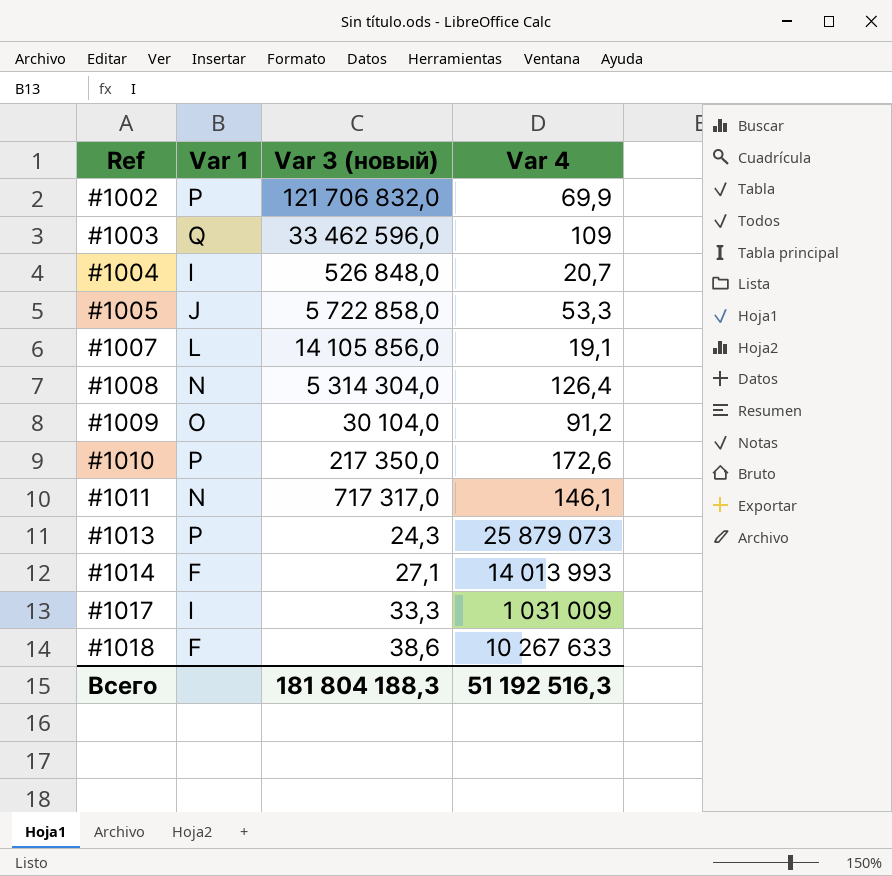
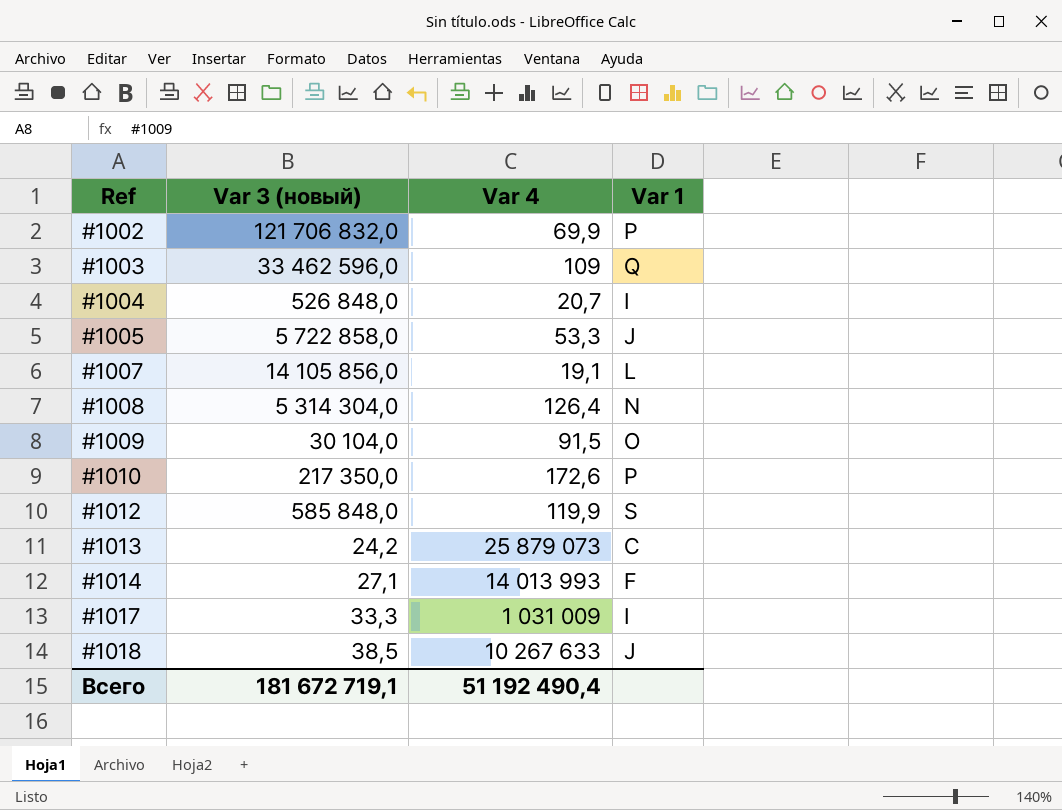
column Var 1 | position: 2 -> 4
row #1011: N | 717 317,0 | 146,1 -> none
#1009 | Var 4: 91,2 -> 91,5
row #1012: none -> 585 848,0 | 119,9 | S
#1013 | Var 3 (новый): 24,3 -> 24,2
#1013 | Var 1: P -> C
#1018 | Var 3 (новый): 38,6 -> 38,5
#1018 | Var 1: F -> J
Всего | Var 3 (новый): 181 804 188,3 -> 181 672 719,1
Всего | Var 4: 51 192 516,3 -> 51 192 490,4

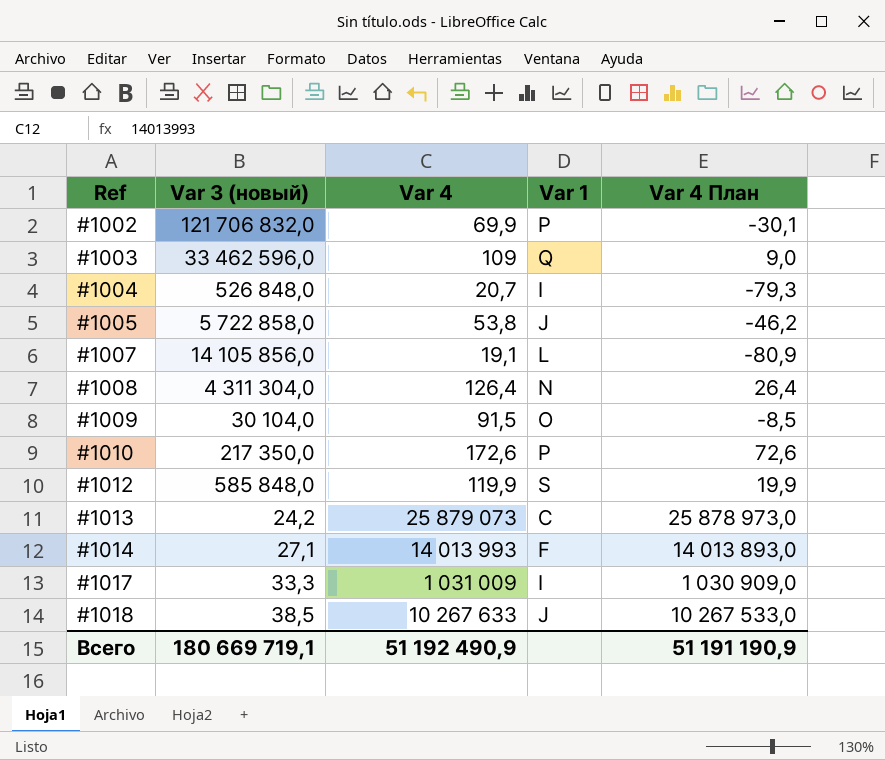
column Var 4 План | formula: none -> [Var 4] - 100
#1005 | Var 4: 53,3 -> 53,8
#1008 | Var 3 (новый): 5 314 304,0 -> 4 311 304,0
Всего | Var 3 (новый): 181 672 719,1 -> 180 669 719,1
Всего | Var 4: 51 192 490,4 -> 51 192 490,9

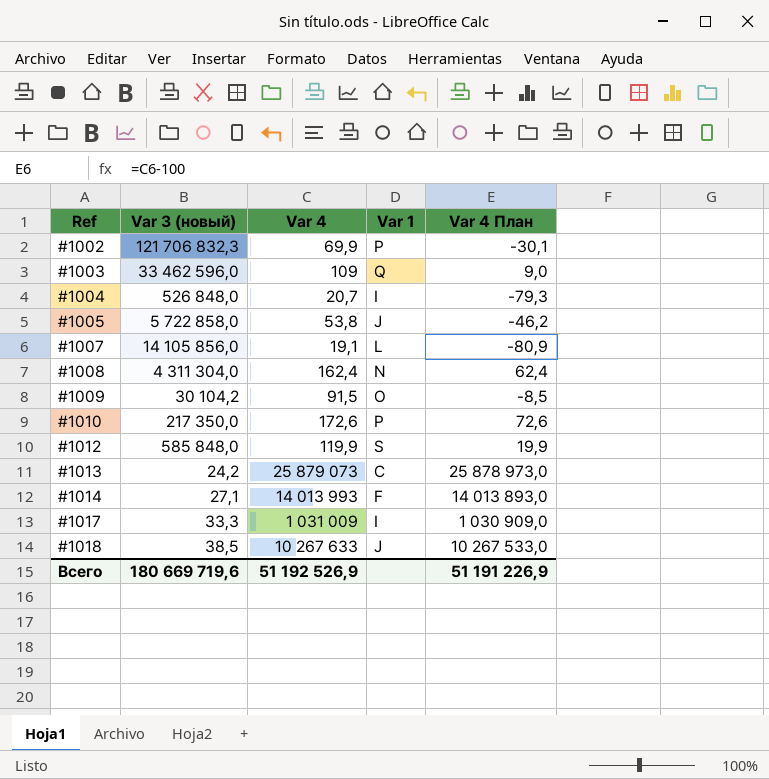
#1002 | Var 3 (новый): 121 706 832,0 -> 121 706 832,3
#1008 | Var 4: 126,4 -> 162,4
#1008 | Var 4 План: 26,4 -> 62,4
#1009 | Var 3 (новый): 30 104,0 -> 30 104,2
Всего | Var 3 (новый): 180 669 719,1 -> 180 669 719,6
Всего | Var 4: 51 192 490,9 -> 51 192 526,9
Всего | Var 4 План: 51 191 190,9 -> 51 191 226,9

